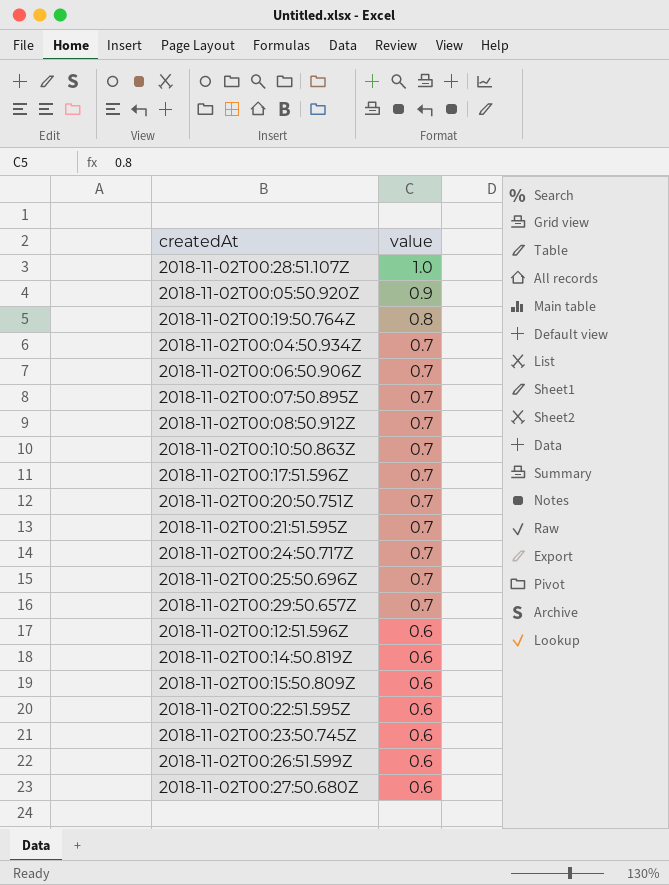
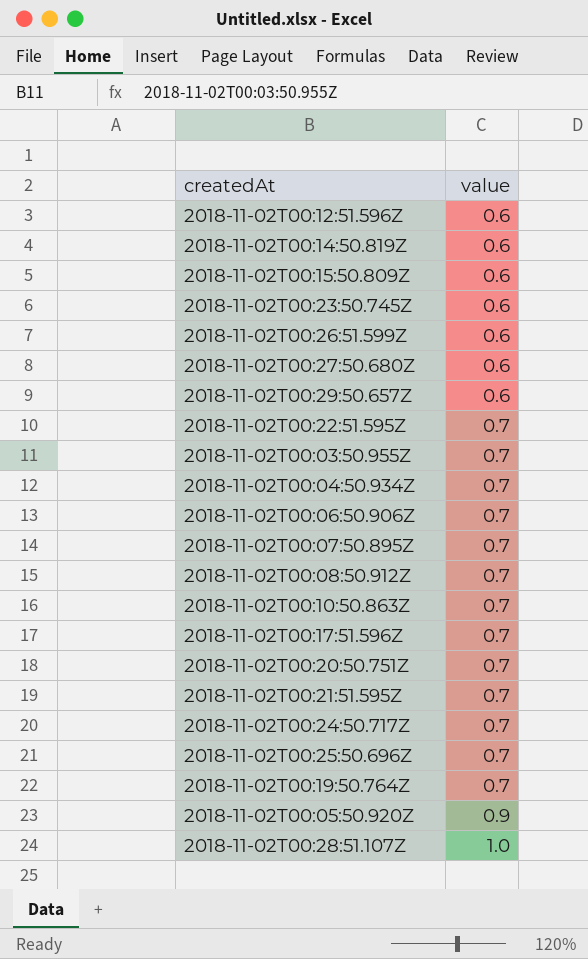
row order: value descending -> value ascending
2018-11-02T00:29:50.657Z | value: 0.7 -> 0.6
2018-11-02T00:22:51.595Z | value: 0.6 -> 0.7
row 2018-11-02T00:03:50.955Z: none -> 0.7
2018-11-02T00:19:50.764Z | value: 0.8 -> 0.7

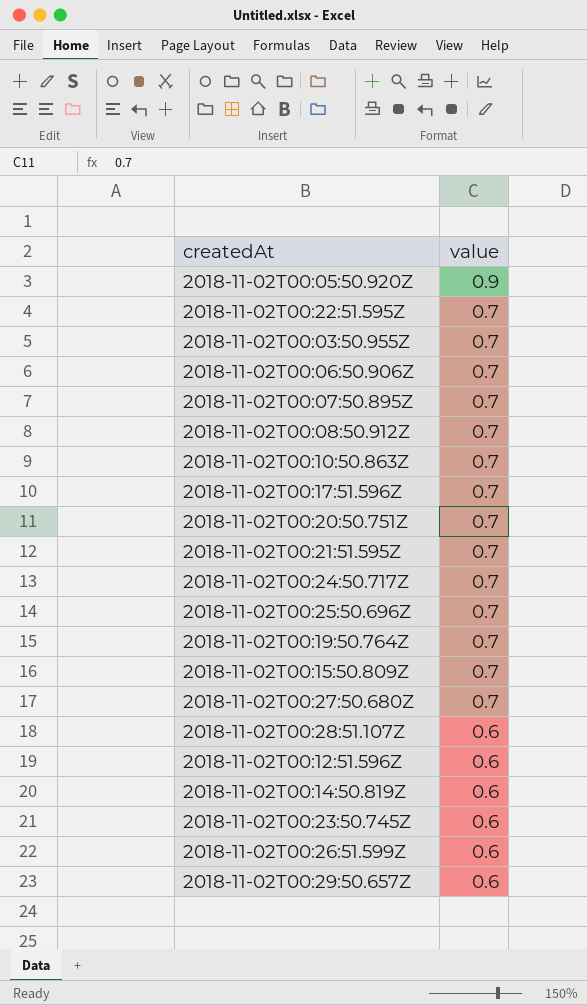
row order: value ascending -> value descending
row 2018-11-02T00:04:50.934Z: 0.7 -> none
2018-11-02T00:15:50.809Z | value: 0.6 -> 0.7
2018-11-02T00:27:50.680Z | value: 0.6 -> 0.7
2018-11-02T00:28:51.107Z | value: 1.0 -> 0.6

